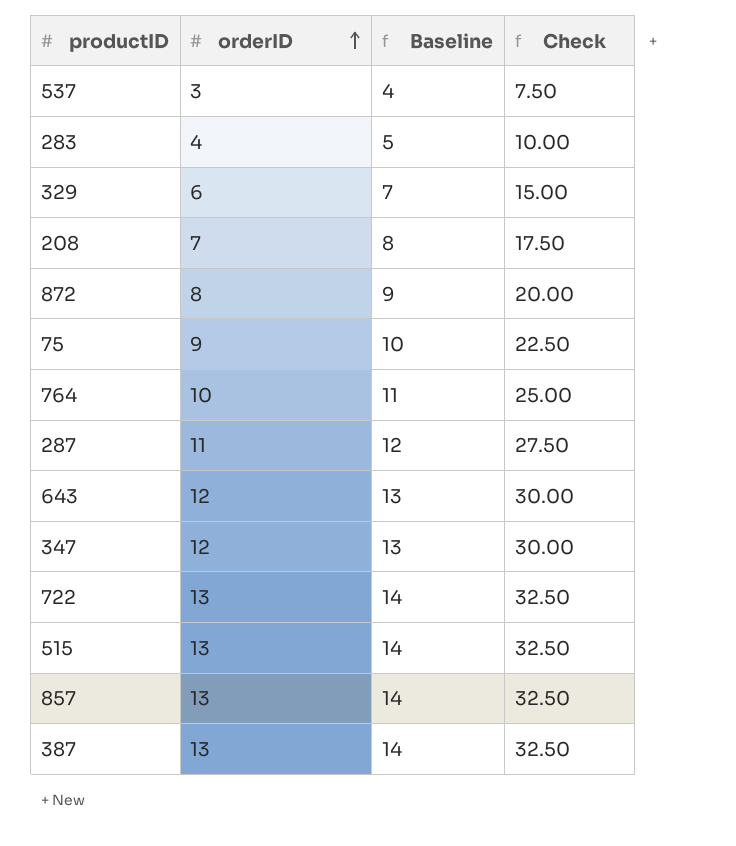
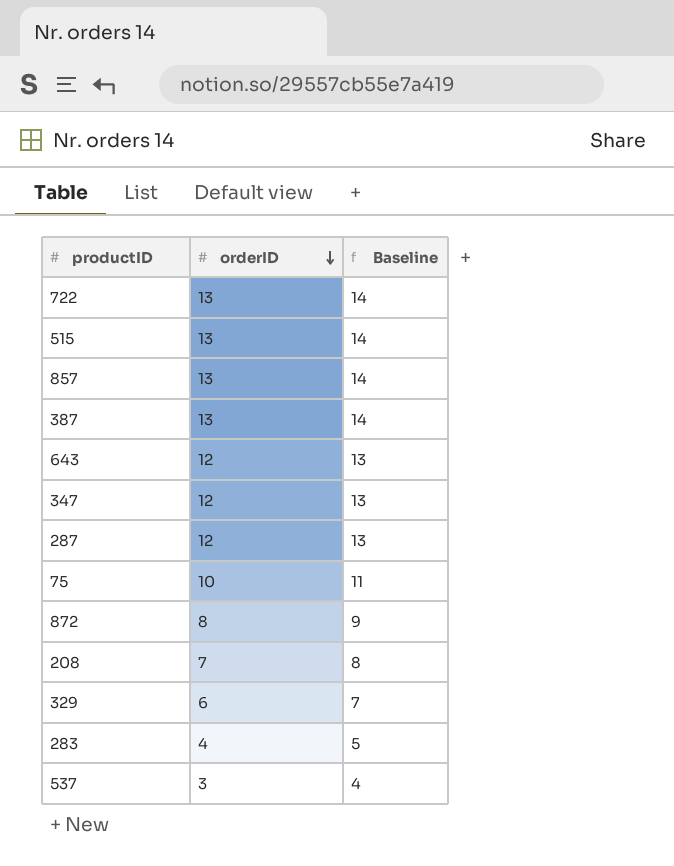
row order: orderID ascending -> orderID descending
column Check | formula: [orderID] * 2.5 -> none
row 764: 10 | 11 | 25.00 -> none
287 | orderID: 11 -> 12
287 | Baseline: 12 -> 13
75 | orderID: 9 -> 10
75 | Baseline: 10 -> 11

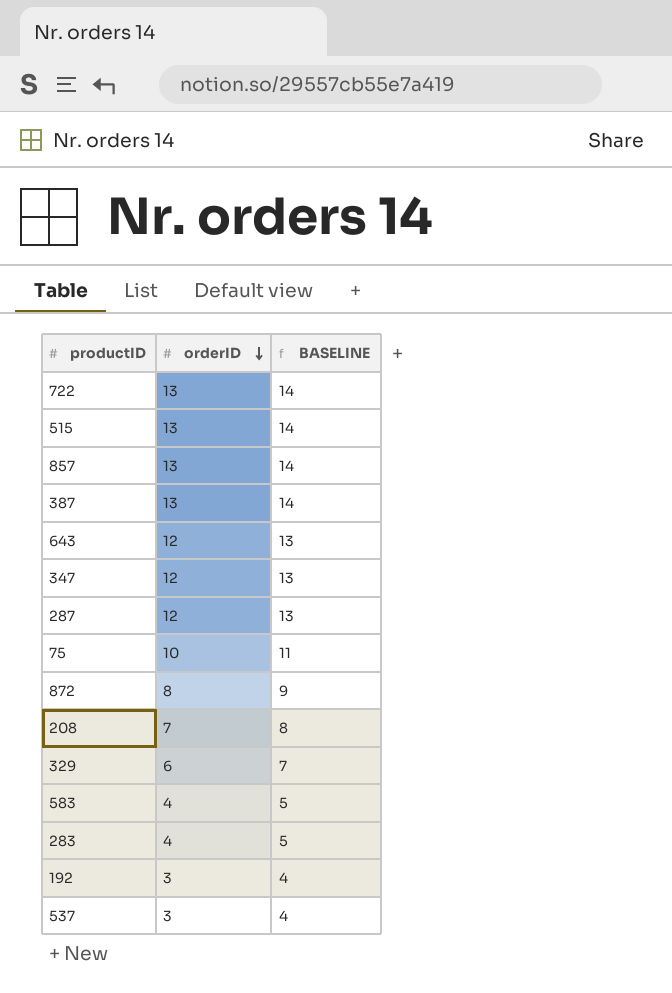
column name: Baseline -> BASELINE
row 583: none -> 4 | 5
row 192: none -> 3 | 4

